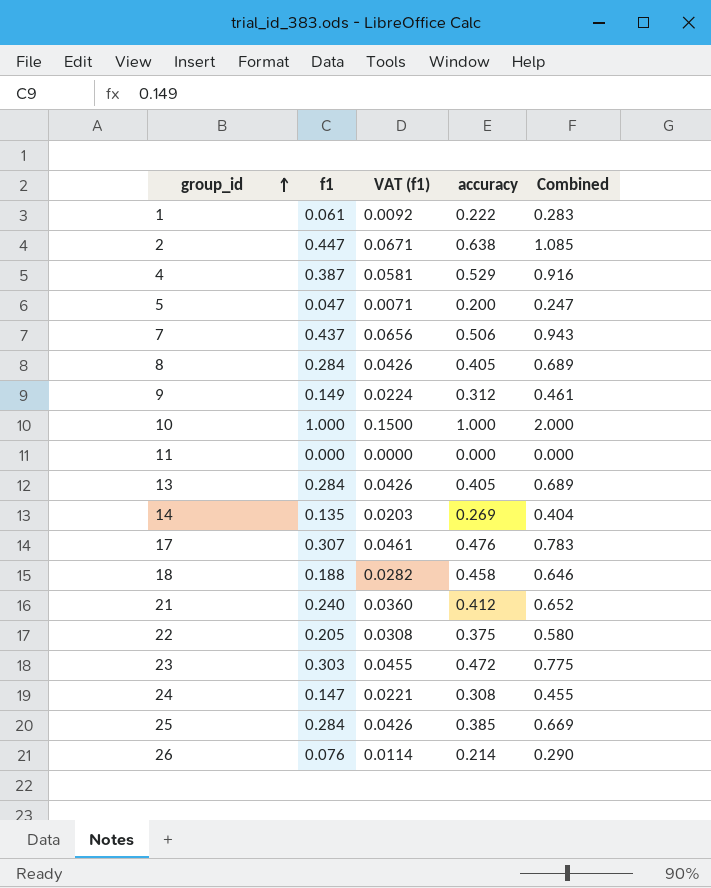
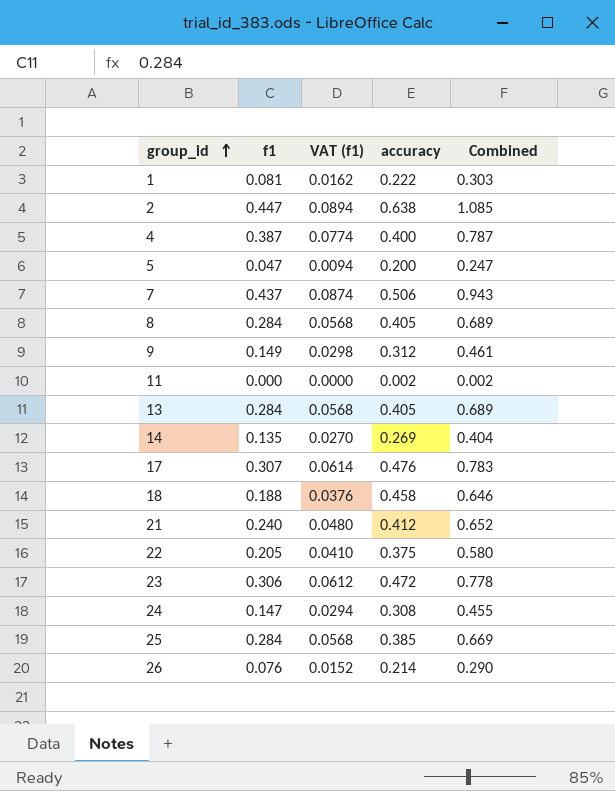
column VAT (f1) | formula: [f1] * 0.15 -> [f1] * 0.2
row 10: 1.000 | 0.1500 | 1.000 | 2.000 -> none
1 | f1: 0.061 -> 0.081
1 | Combined: 0.283 -> 0.303
4 | accuracy: 0.529 -> 0.400
4 | Combined: 0.916 -> 0.787
11 | accuracy: 0.000 -> 0.002
11 | Combined: 0.000 -> 0.002
23 | f1: 0.303 -> 0.306
23 | Combined: 0.775 -> 0.778

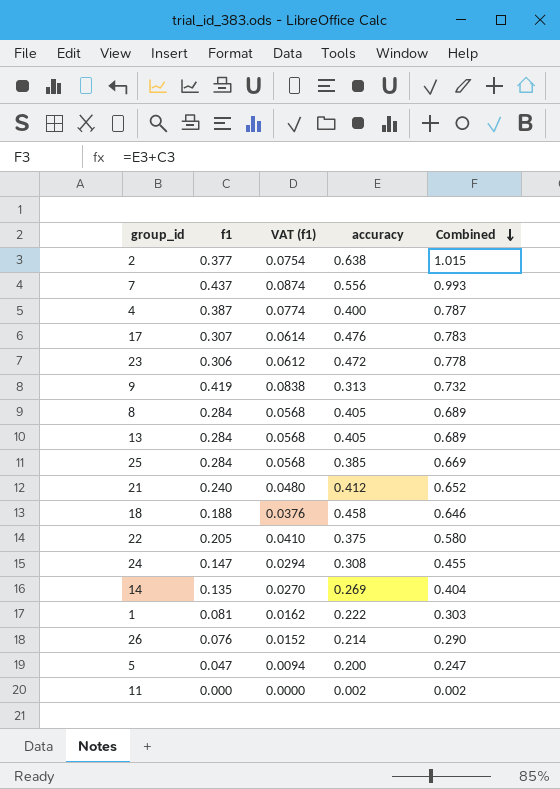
row order: group_id ascending -> Combined descending
2 | f1: 0.447 -> 0.377
2 | VAT (f1): 0.0894 -> 0.0754
2 | Combined: 1.085 -> 1.015
7 | accuracy: 0.506 -> 0.556
7 | Combined: 0.943 -> 0.993
9 | f1: 0.149 -> 0.419
9 | VAT (f1): 0.0298 -> 0.0838
9 | accuracy: 0.312 -> 0.313
9 | Combined: 0.461 -> 0.732

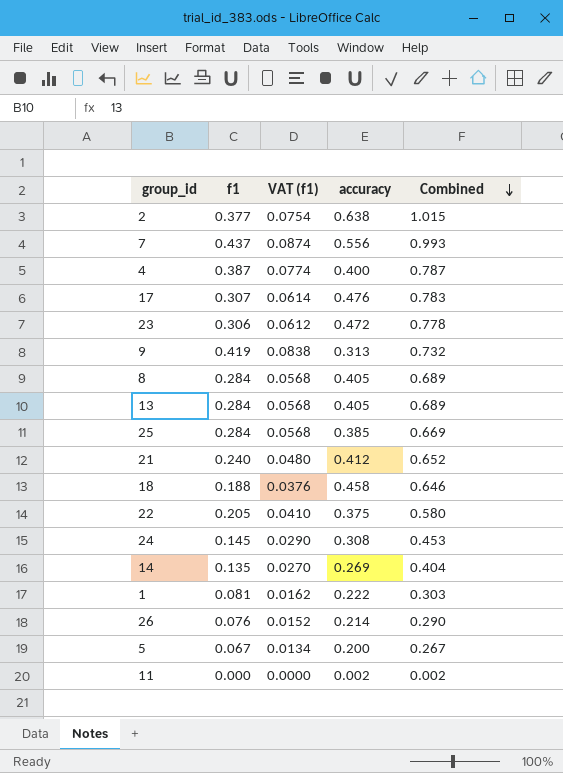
24 | f1: 0.147 -> 0.145
24 | VAT (f1): 0.0294 -> 0.0290
24 | Combined: 0.455 -> 0.453
5 | f1: 0.047 -> 0.067
5 | VAT (f1): 0.0094 -> 0.0134
5 | Combined: 0.247 -> 0.267

